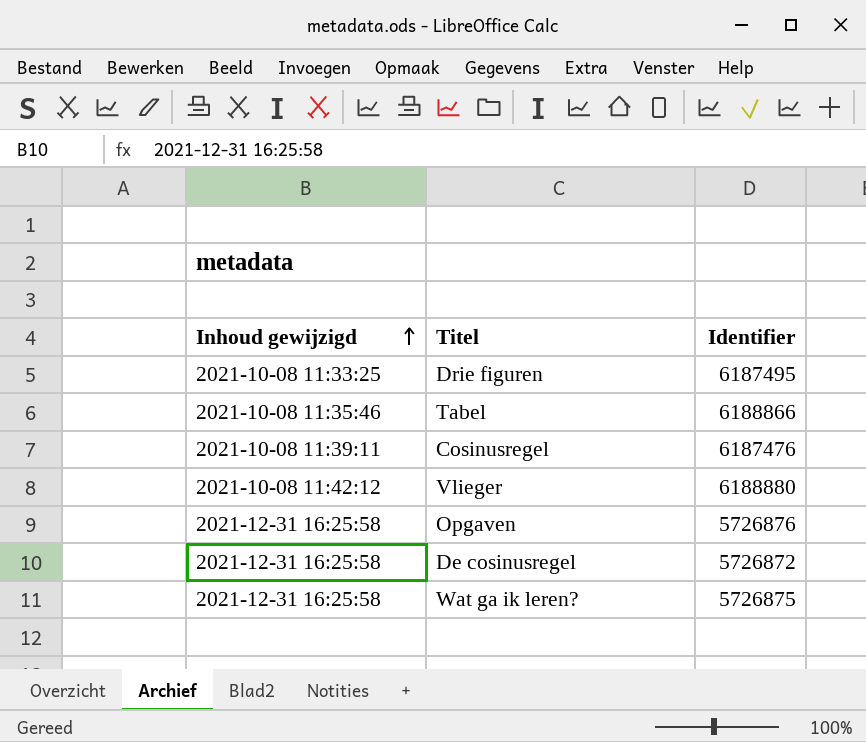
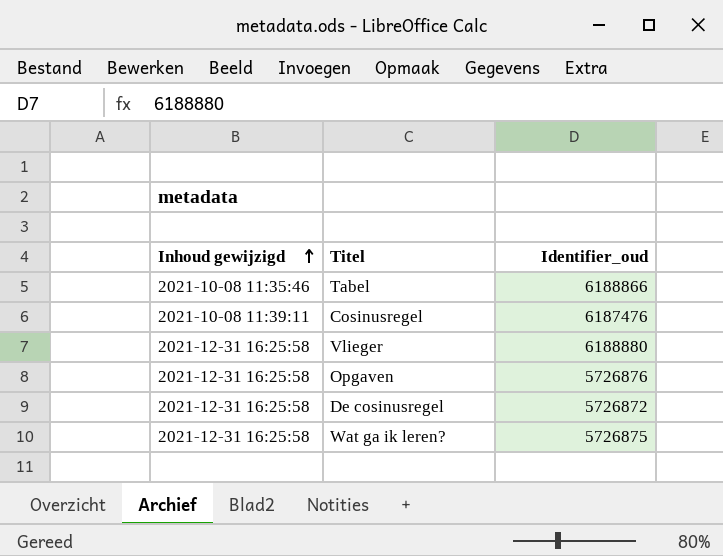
column name: Identifier -> Identifier_oud
row Drie figuren: 2021-10-08 11:33:25 | 6187495 -> none
Vlieger | Inhoud gewijzigd: 2021-10-08 11:42:12 -> 2021-12-31 16:25:58

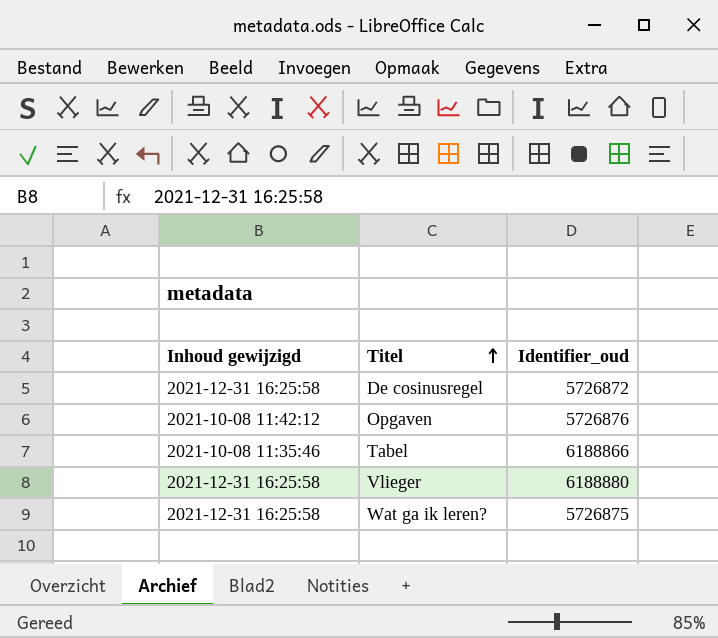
row order: Inhoud gewijzigd ascending -> Titel ascending
row Cosinusregel: 2021-10-08 11:39:11 | 6187476 -> none
Opgaven | Inhoud gewijzigd: 2021-12-31 16:25:58 -> 2021-10-08 11:42:12

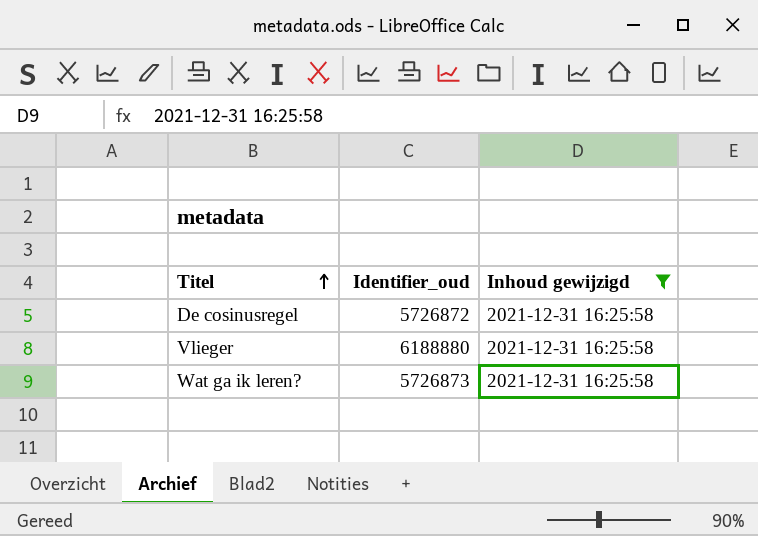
filter: none -> Inhoud gewijzigd = 2021-12-31 16:25:58
column Inhoud gewijzigd | position: 1 -> 3
Wat ga ik leren? | Identifier_oud: 5726875 -> 5726873

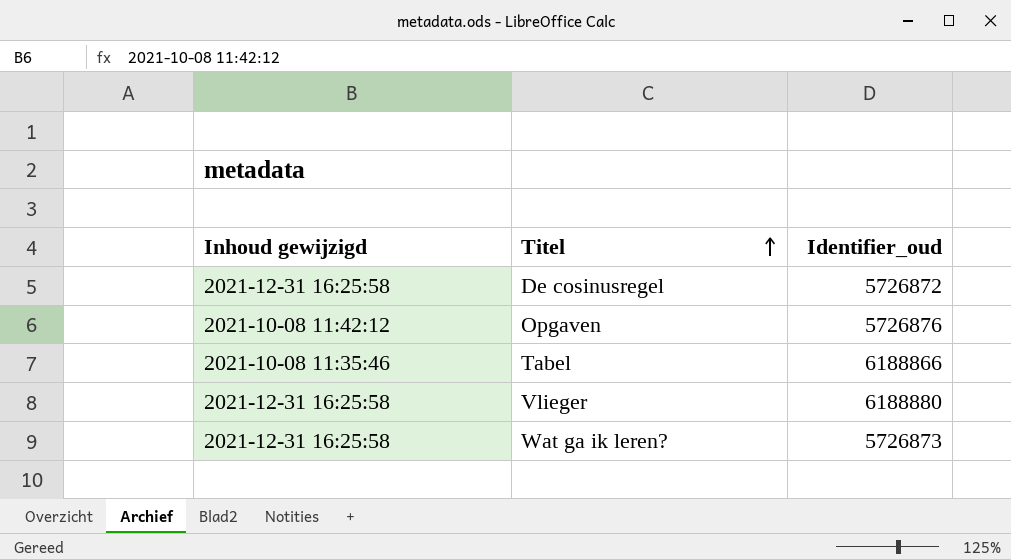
filter: Inhoud gewijzigd = 2021-12-31 16:25:58 -> none
column Inhoud gewijzigd | position: 3 -> 1

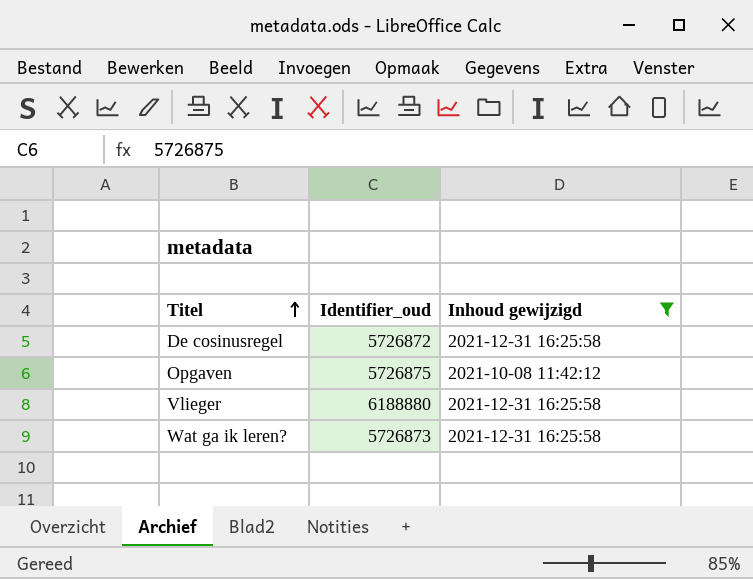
filter: none -> Inhoud gewijzigd != 2021-10-08 11:35:46
column Inhoud gewijzigd | position: 1 -> 3
Opgaven | Identifier_oud: 5726876 -> 5726875

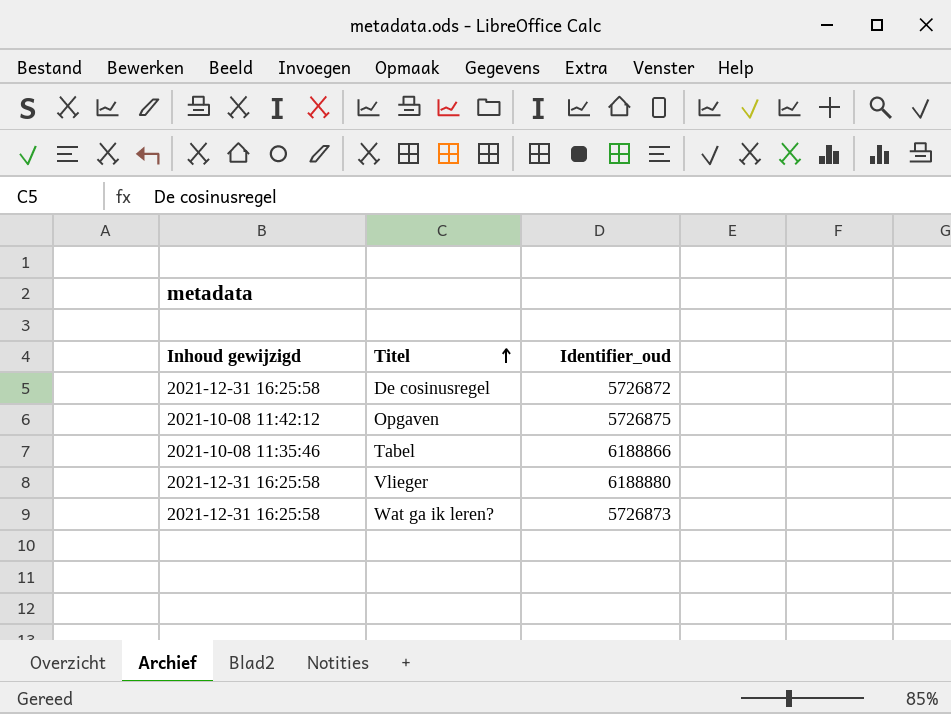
filter: Inhoud gewijzigd != 2021-10-08 11:35:46 -> none
column Inhoud gewijzigd | position: 3 -> 1

